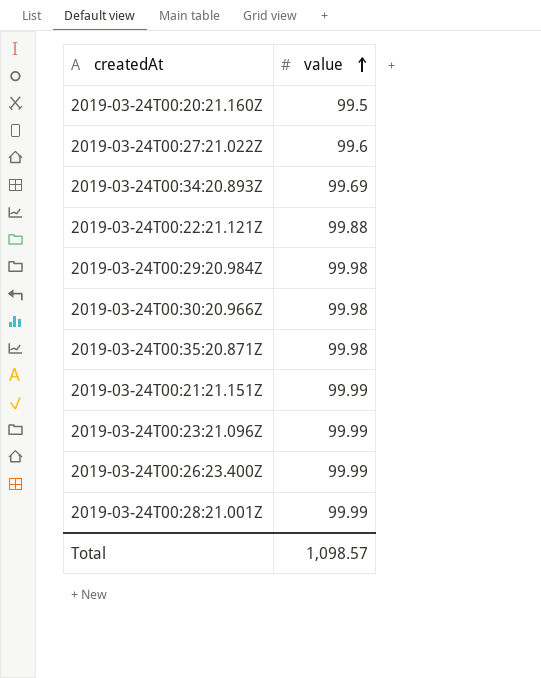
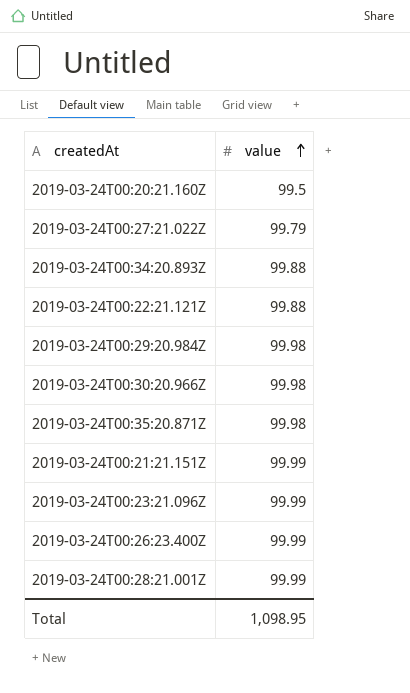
2019-03-24T00:27:21.022Z | value: 99.6 -> 99.79
2019-03-24T00:34:20.893Z | value: 99.69 -> 99.88
Total | value: 1,098.57 -> 1,098.95

